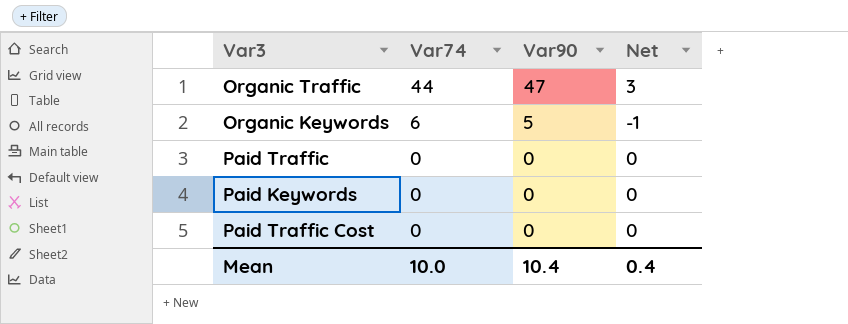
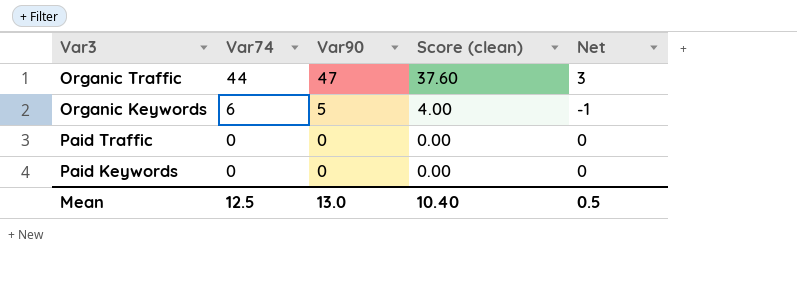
column Score (clean) | formula: none -> [Var90] * 0.8
row Paid Traffic Cost: 0 | 0 | 0 -> none
Mean | Var74: 10.0 -> 12.5
Mean | Var90: 10.4 -> 13.0
Mean | Net: 0.4 -> 0.5

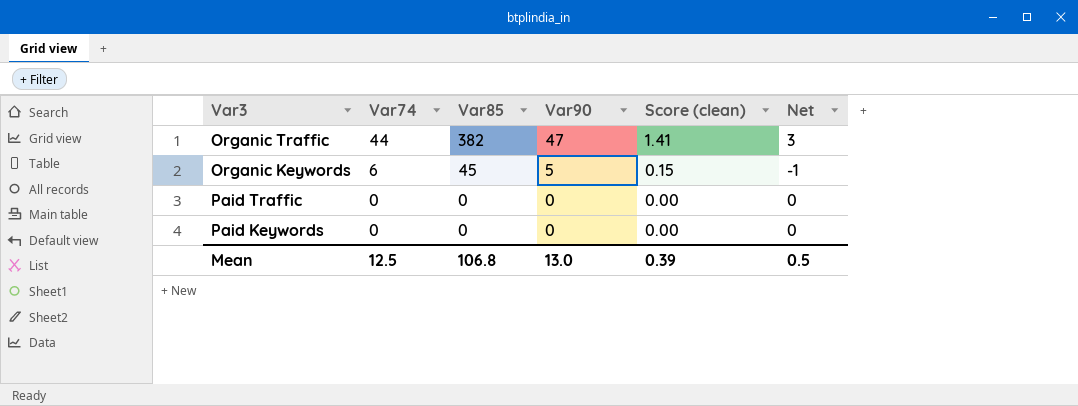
column Var85 | position: none -> 3
column Score (clean) | formula: [Var90] * 0.8 -> [Var90] * 0.03
Mean | Score (clean): 10.40 -> 0.39

